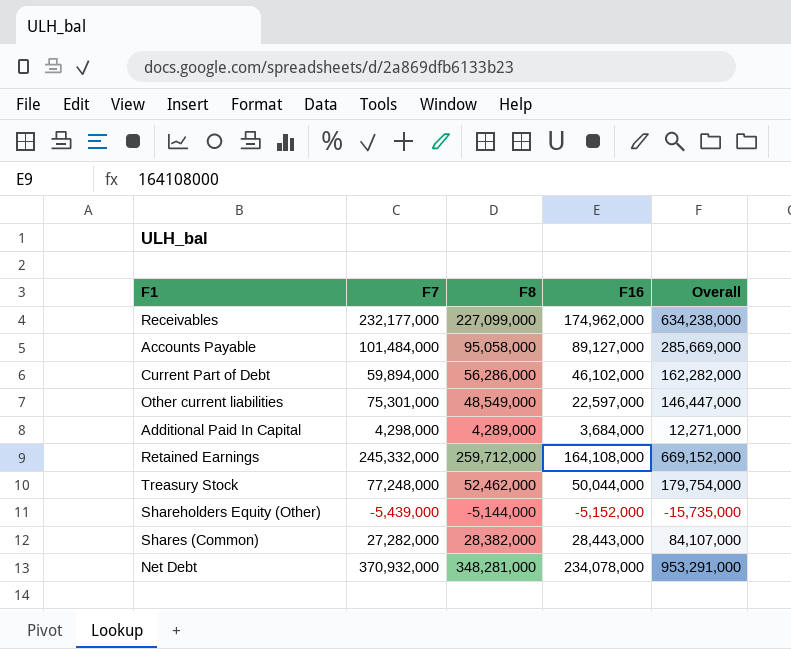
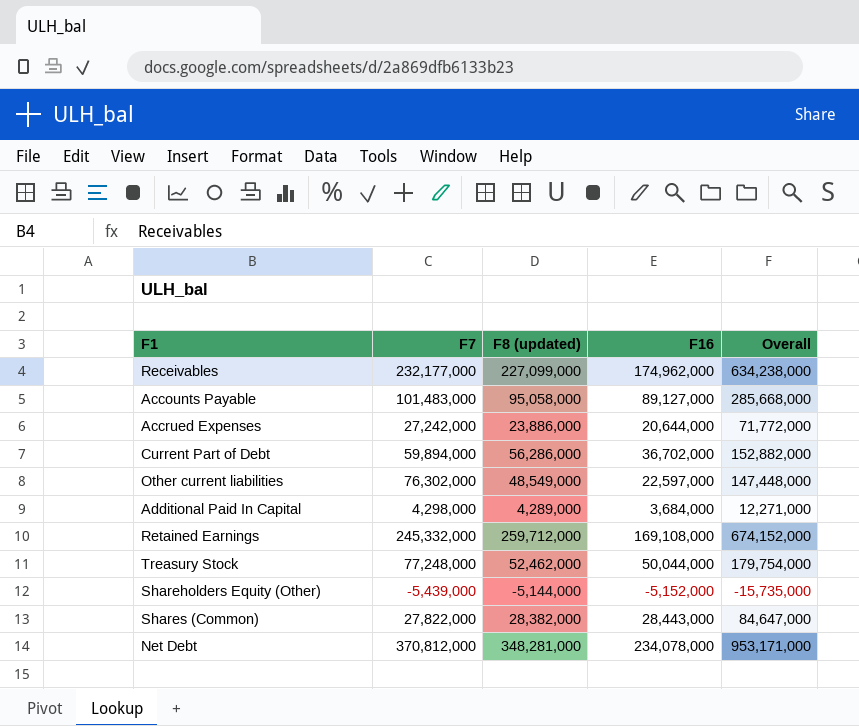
column name: F8 -> F8 (updated)
Accounts Payable | F7: 101,484,000 -> 101,483,000
Accounts Payable | Overall: 285,669,000 -> 285,668,000
row Accrued Expenses: none -> 27,242,000 | 23,886,000 | 20,644,000 | 71,772,000
Current Part of Debt | F16: 46,102,000 -> 36,702,000
Current Part of Debt | Overall: 162,282,000 -> 152,882,000
Other current liabilities | F7: 75,301,000 -> 76,302,000
Other current liabilities | Overall: 146,447,000 -> 147,448,000
Retained Earnings | F16: 164,108,000 -> 169,108,000
Retained Earnings | Overall: 669,152,000 -> 674,152,000
Shares (Common) | F7: 27,282,000 -> 27,822,000
Shares (Common) | Overall: 84,107,000 -> 84,647,000
Net Debt | F7: 370,932,000 -> 370,812,000
Net Debt | Overall: 953,291,000 -> 953,171,000

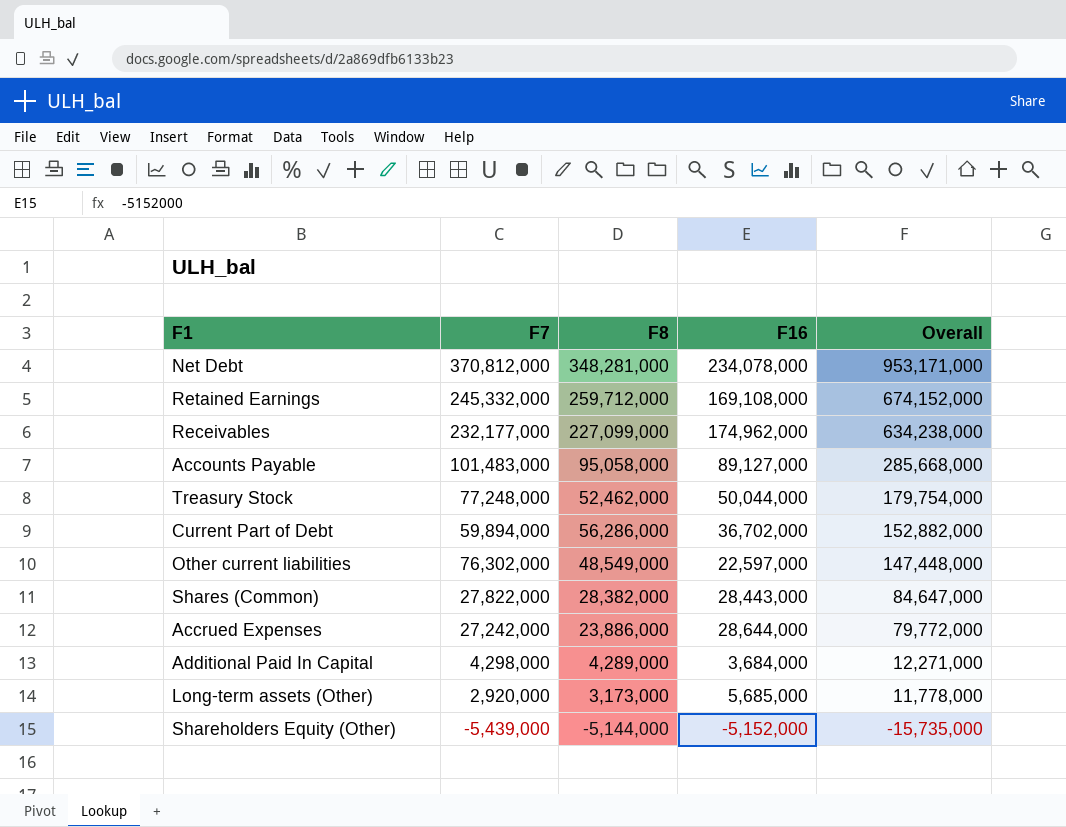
row order: none -> Overall descending
column name: F8 (updated) -> F8
Accrued Expenses | F16: 20,644,000 -> 28,644,000
Accrued Expenses | Overall: 71,772,000 -> 79,772,000
row Long-term assets (Other): none -> 2,920,000 | 3,173,000 | 5,685,000 | 11,778,000

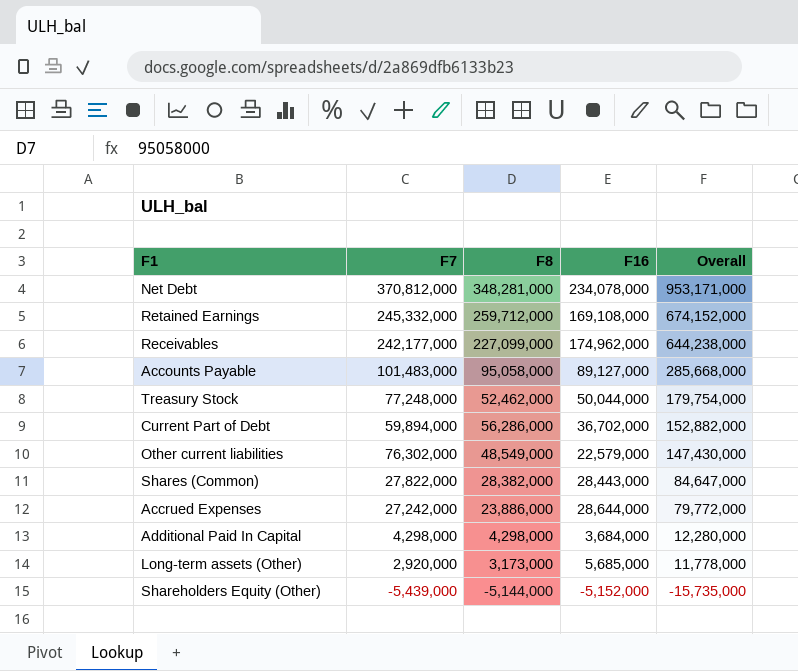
Receivables | F7: 232,177,000 -> 242,177,000
Receivables | Overall: 634,238,000 -> 644,238,000
Other current liabilities | F16: 22,597,000 -> 22,579,000
Other current liabilities | Overall: 147,448,000 -> 147,430,000
Additional Paid In Capital | F8: 4,289,000 -> 4,298,000
Additional Paid In Capital | Overall: 12,271,000 -> 12,280,000

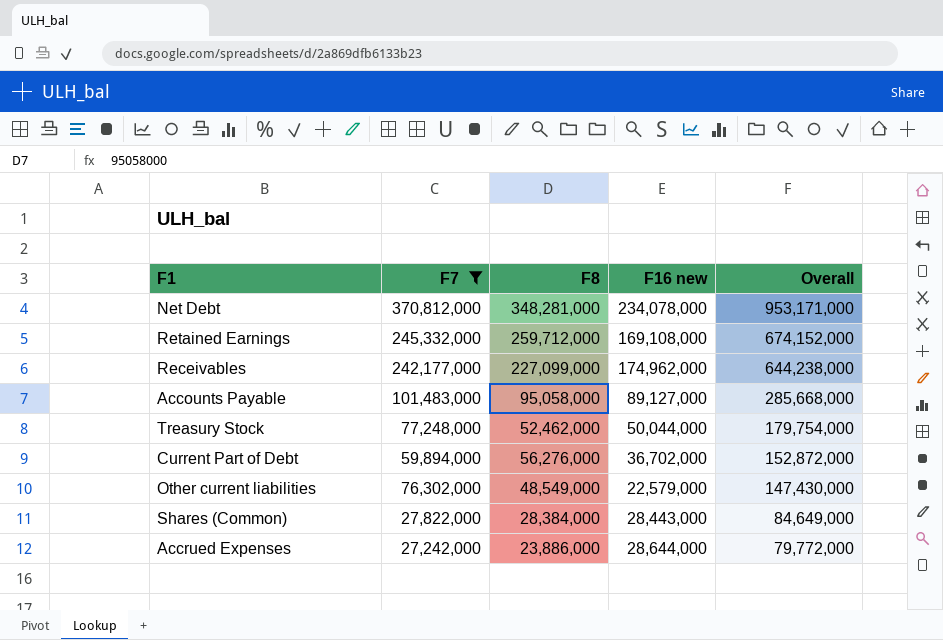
filter: none -> F7 >= 27,242,000
column name: F16 -> F16 new
Current Part of Debt | F8: 56,286,000 -> 56,276,000
Current Part of Debt | Overall: 152,882,000 -> 152,872,000
Shares (Common) | F8: 28,382,000 -> 28,384,000
Shares (Common) | Overall: 84,647,000 -> 84,649,000

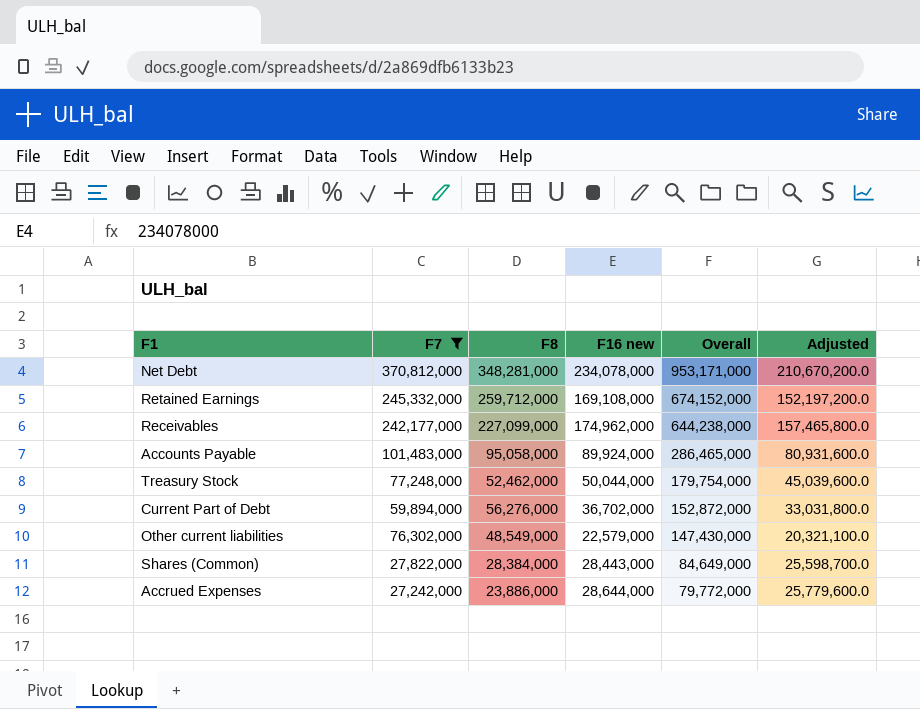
column Adjusted | formula: none -> [F16 new] * 0.9
Accounts Payable | F16 new: 89,127,000 -> 89,924,000
Accounts Payable | Overall: 285,668,000 -> 286,465,000

